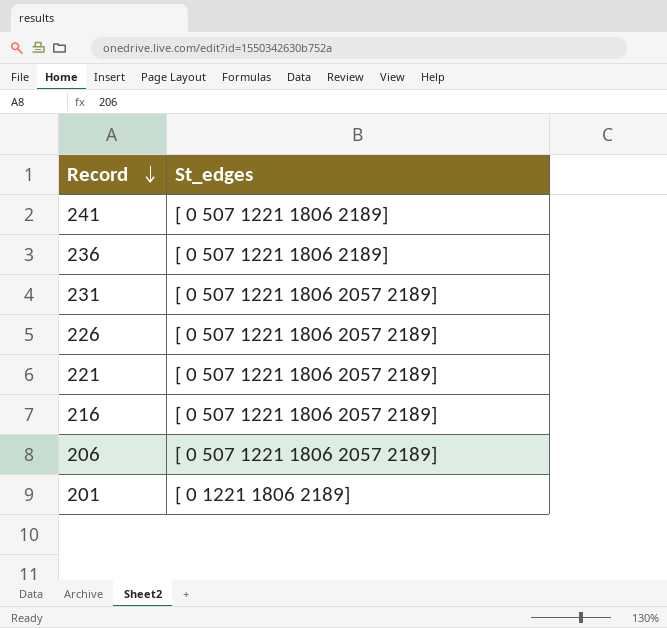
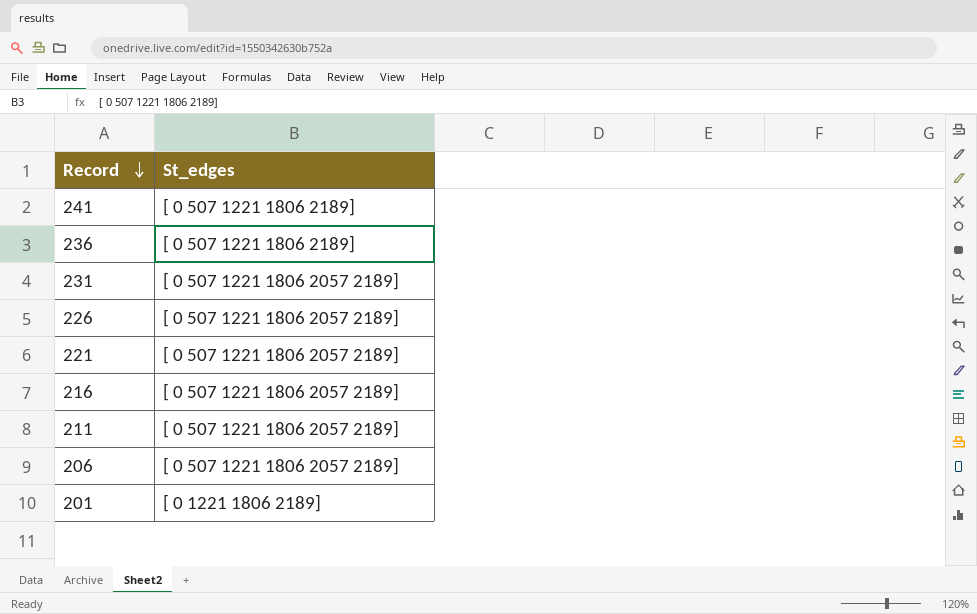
row 211: none -> [ 0 507 1221 1806 2057 2189]

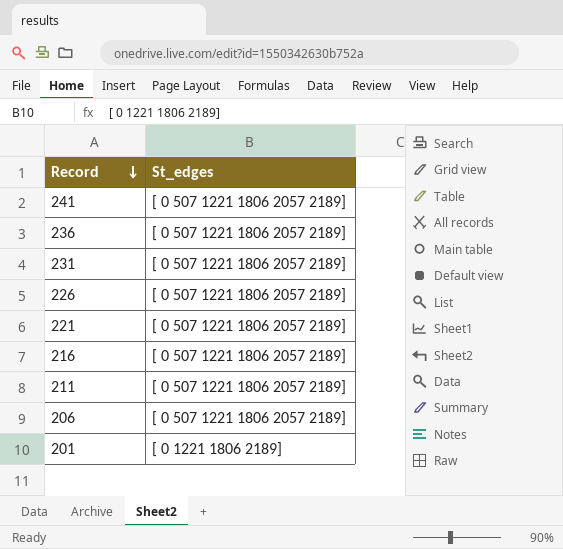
241 | St_edges: [ 0 507 1221 1806 2189] -> [ 0 507 1221 1806 2057 2189]
236 | St_edges: [ 0 507 1221 1806 2189] -> [ 0 507 1221 1806 2057 2189]

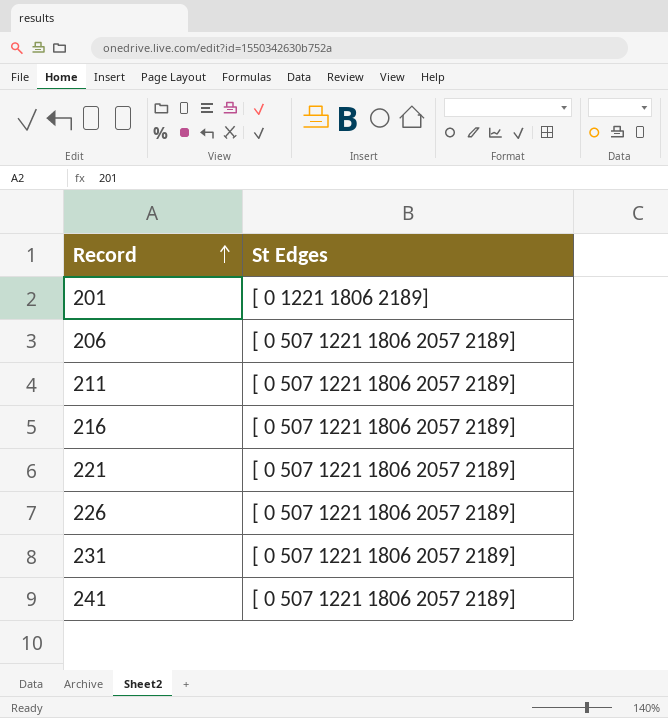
row order: Record descending -> Record ascending
column name: St_edges -> St Edges
row 236: [ 0 507 1221 1806 2057 2189] -> none

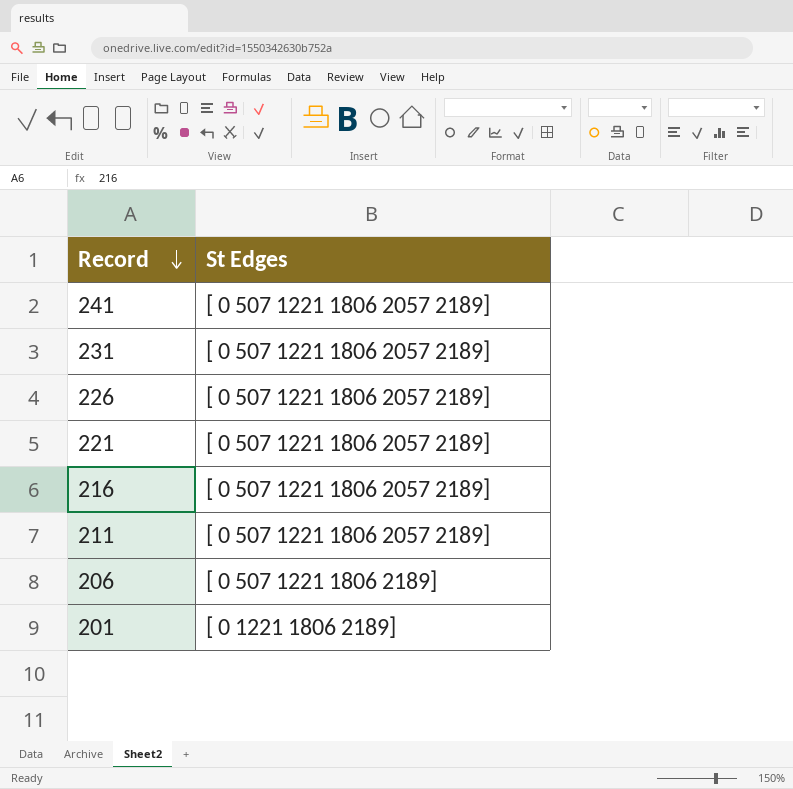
row order: Record ascending -> Record descending
206 | St Edges: [ 0 507 1221 1806 2057 2189] -> [ 0 507 1221 1806 2189]

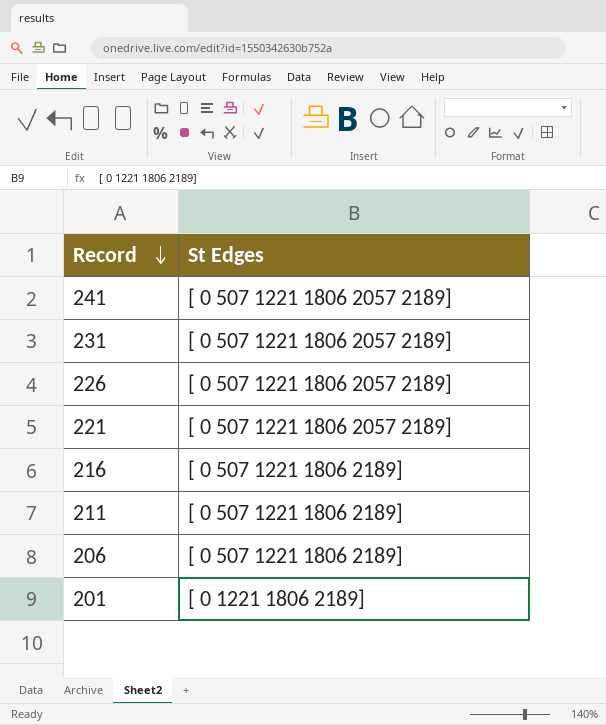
216 | St Edges: [ 0 507 1221 1806 2057 2189] -> [ 0 507 1221 1806 2189]
211 | St Edges: [ 0 507 1221 1806 2057 2189] -> [ 0 507 1221 1806 2189]

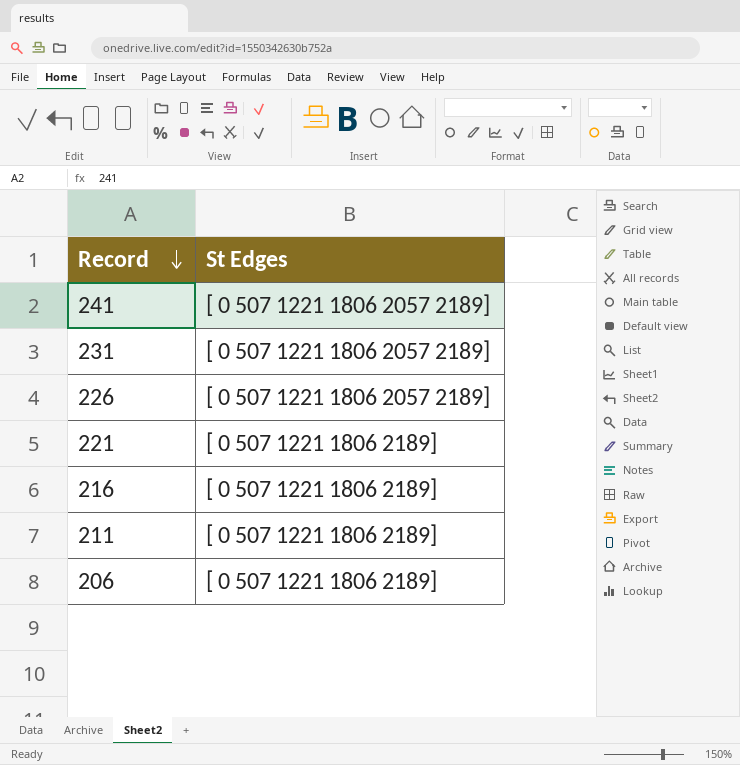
row 201: [ 0 1221 1806 2189] -> none
221 | St Edges: [ 0 507 1221 1806 2057 2189] -> [ 0 507 1221 1806 2189]

